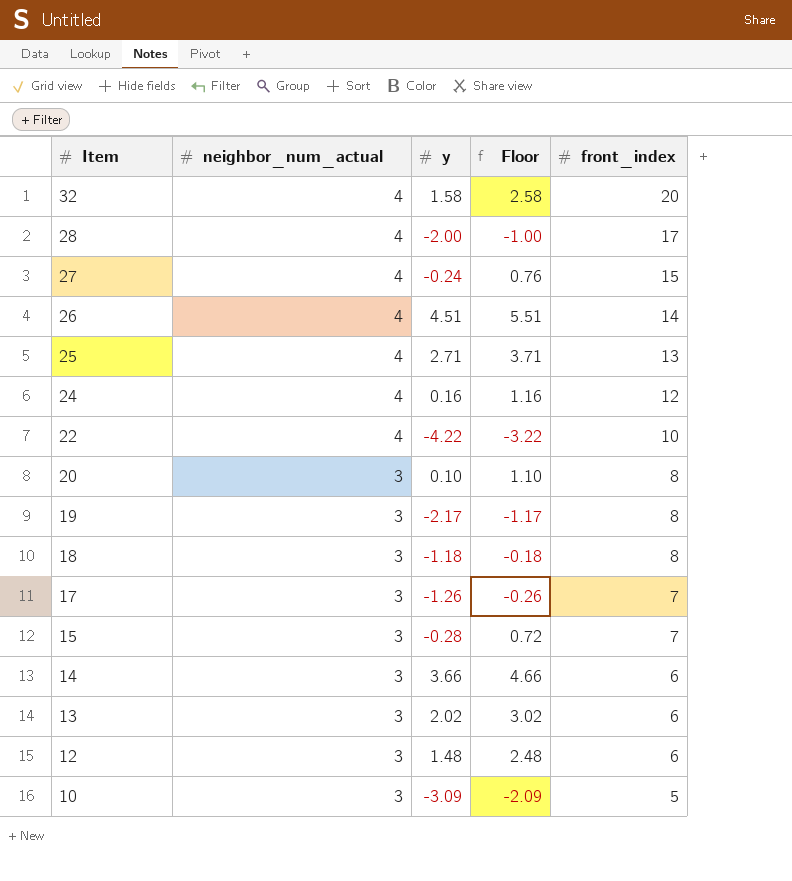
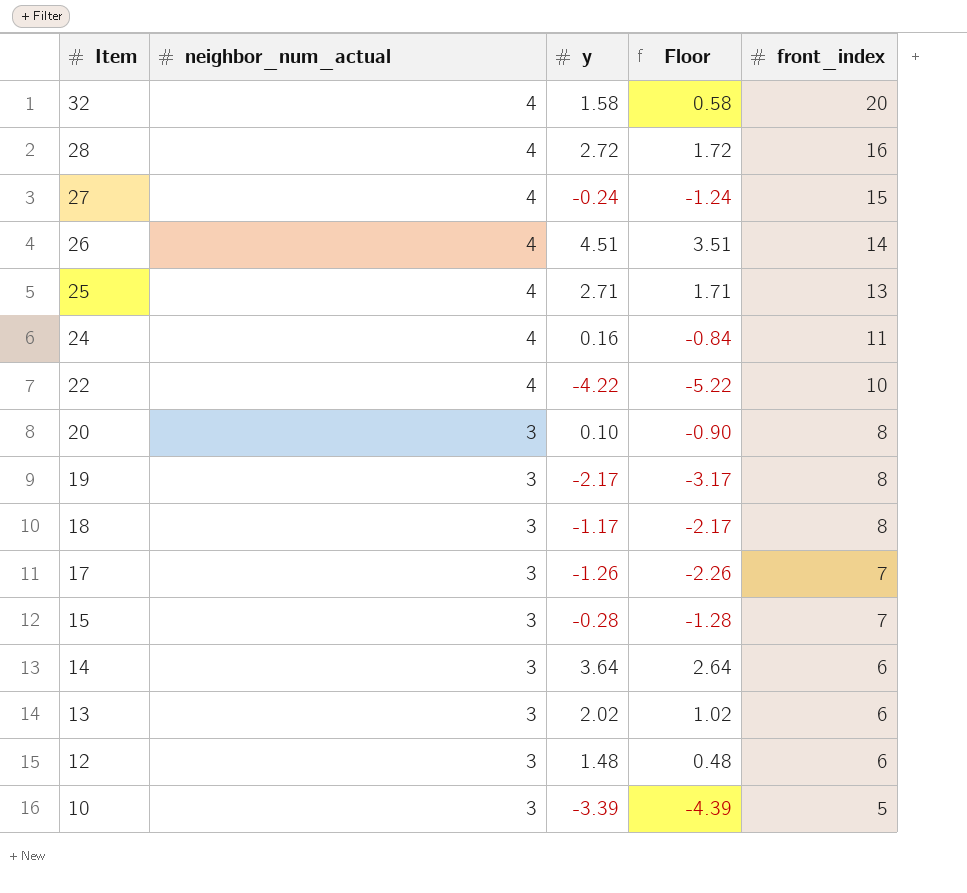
column Floor | formula: [y] + 1 -> [y] - 1
28 | y: -2.00 -> 2.72
28 | front_index: 17 -> 16
24 | front_index: 12 -> 11
18 | y: -1.18 -> -1.17
14 | y: 3.66 -> 3.64
10 | y: -3.09 -> -3.39

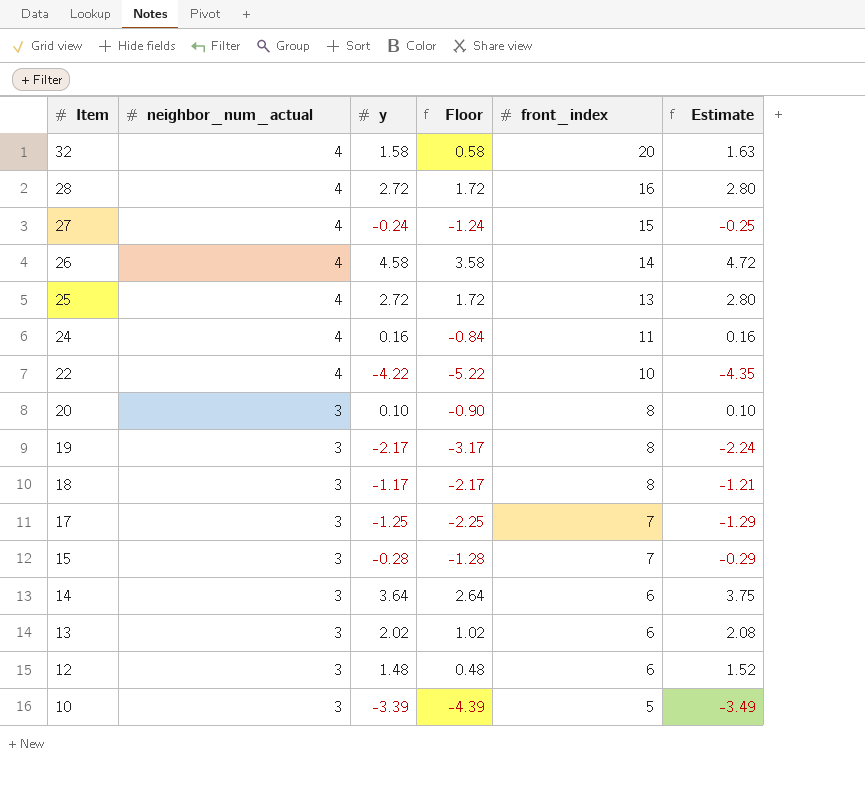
column Estimate | formula: none -> [y] * 1.03
26 | y: 4.51 -> 4.58
26 | Floor: 3.51 -> 3.58
25 | y: 2.71 -> 2.72
25 | Floor: 1.71 -> 1.72
17 | y: -1.26 -> -1.25
17 | Floor: -2.26 -> -2.25

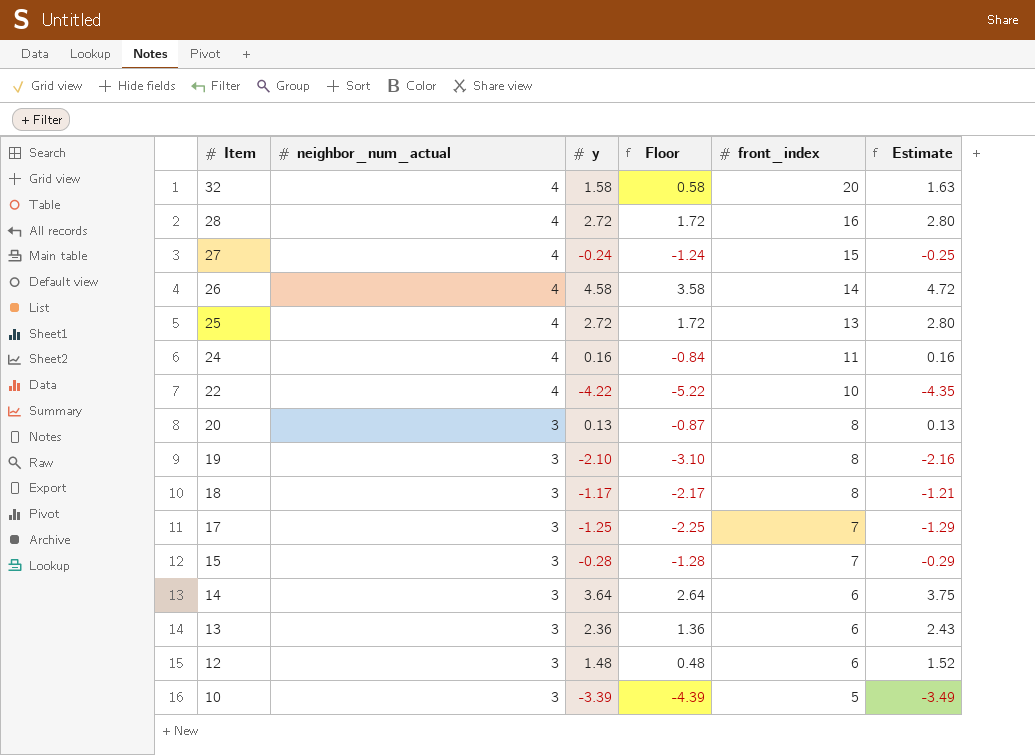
20 | y: 0.10 -> 0.13
20 | Floor: -0.90 -> -0.87
20 | Estimate: 0.10 -> 0.13
19 | y: -2.17 -> -2.10
19 | Floor: -3.17 -> -3.10
19 | Estimate: -2.24 -> -2.16
13 | y: 2.02 -> 2.36
13 | Floor: 1.02 -> 1.36
13 | Estimate: 2.08 -> 2.43

